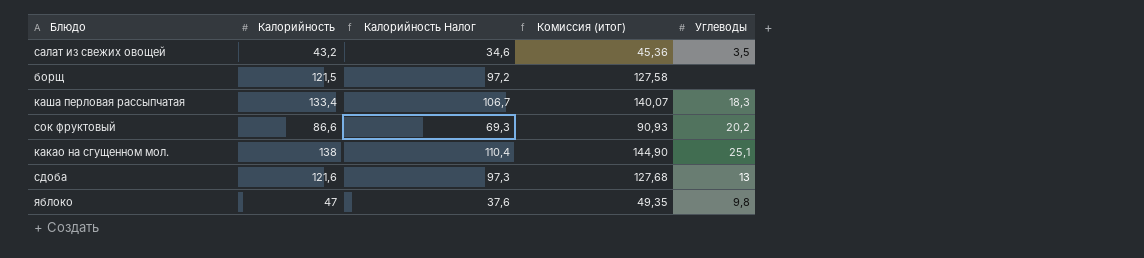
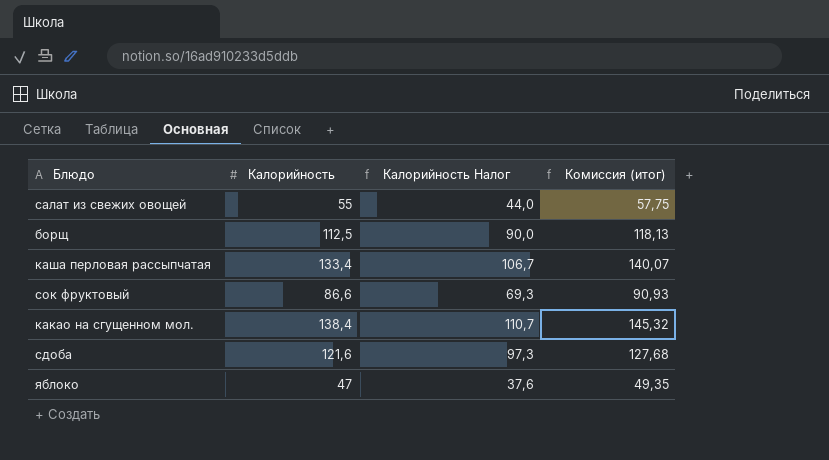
column Углеводы | position: 5 -> none
салат из свежих овощей | Калорийность: 43,2 -> 55
салат из свежих овощей | Калорийность Налог: 34,6 -> 44,0
салат из свежих овощей | Комиссия (итог): 45,36 -> 57,75
борщ | Калорийность: 121,5 -> 112,5
борщ | Калорийность Налог: 97,2 -> 90,0
борщ | Комиссия (итог): 127,58 -> 118,13
какао на сгущенном мол. | Калорийность: 138 -> 138,4
какао на сгущенном мол. | Калорийность Налог: 110,4 -> 110,7
какао на сгущенном мол. | Комиссия (итог): 144,90 -> 145,32

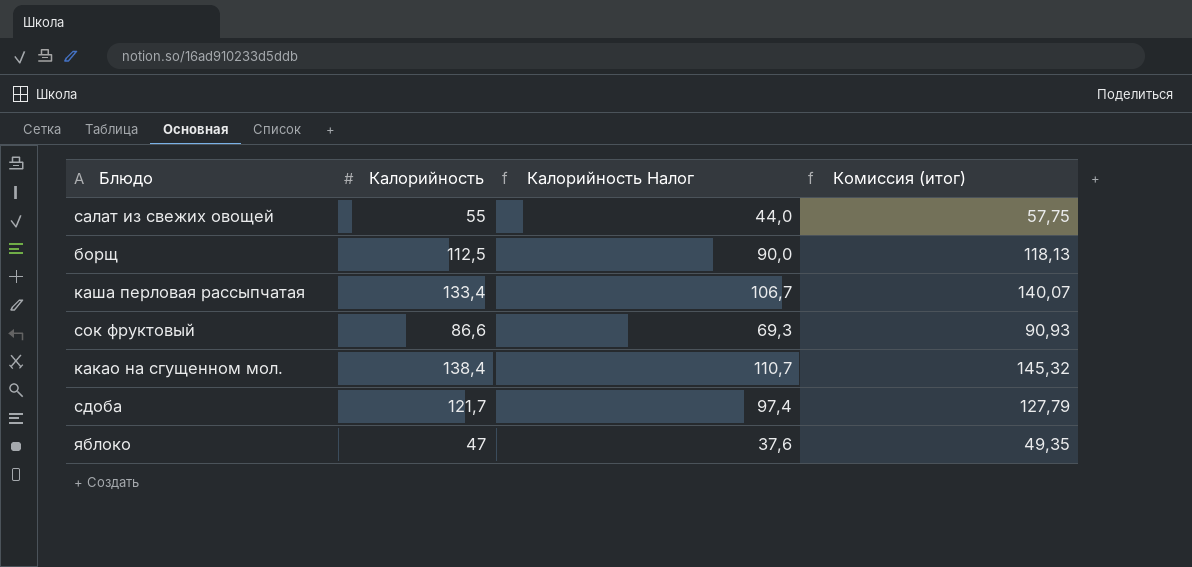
сдоба | Калорийность: 121,6 -> 121,7
сдоба | Калорийность Налог: 97,3 -> 97,4
сдоба | Комиссия (итог): 127,68 -> 127,79

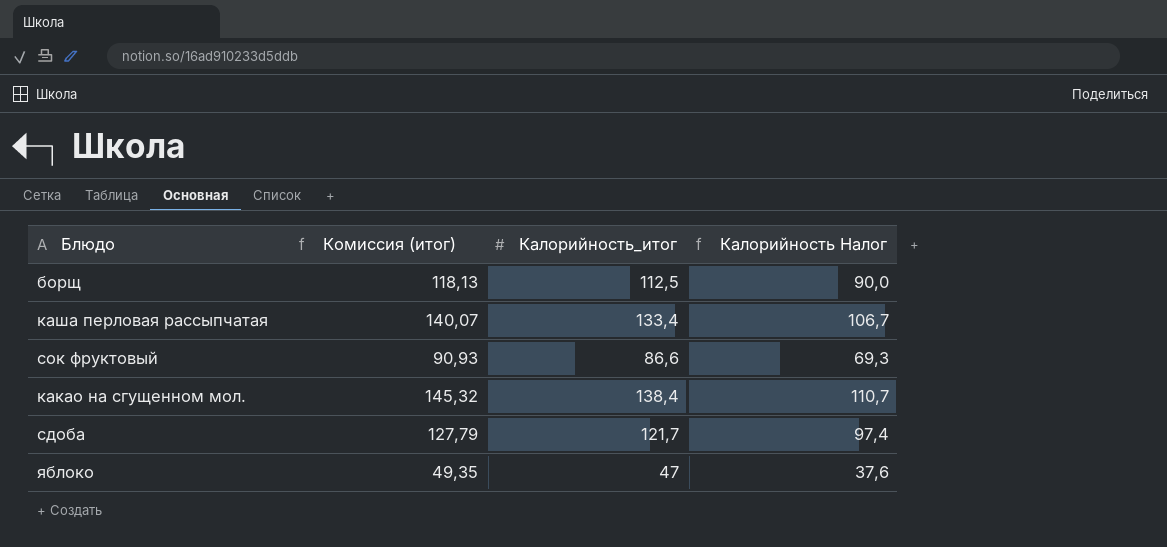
column Комиссия (итог) | position: 4 -> 2
column name: Калорийность -> Калорийность_итог
row салат из свежих овощей: 55 | 44,0 | 57,75 -> none

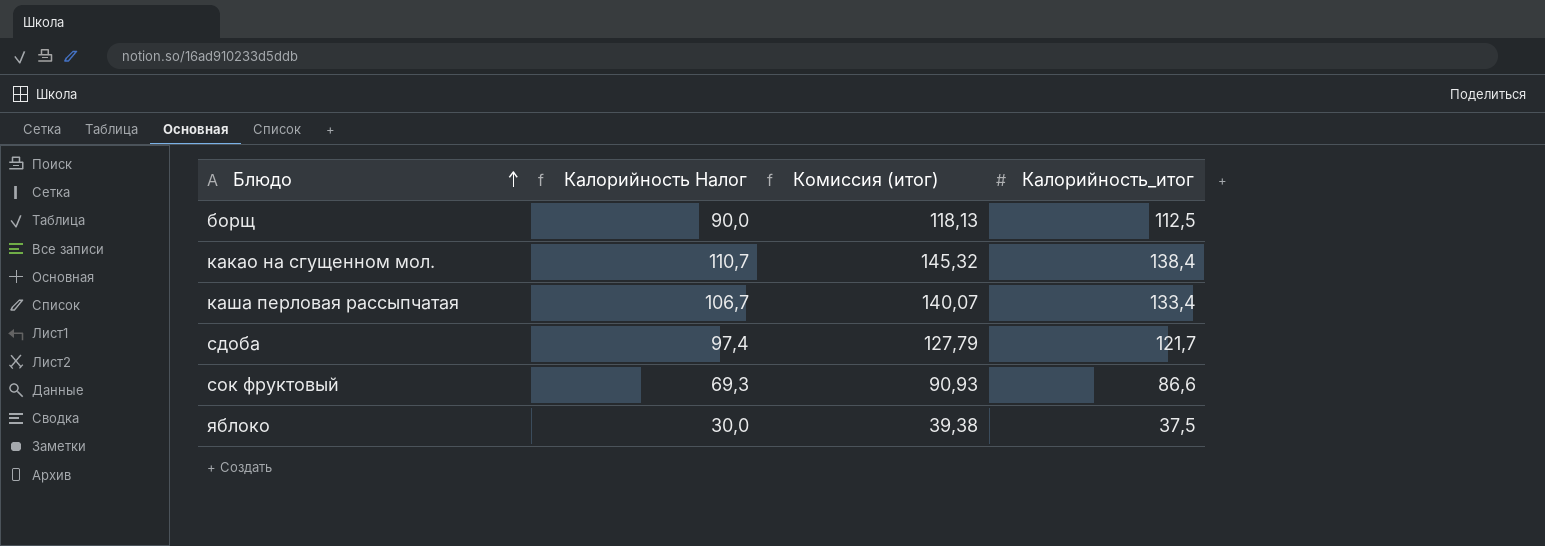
row order: none -> Блюдо ascending
column Калорийность Налог | position: 4 -> 2
яблоко | Калорийность Налог: 37,6 -> 30,0
яблоко | Комиссия (итог): 49,35 -> 39,38
яблоко | Калорийность_итог: 47 -> 37,5

